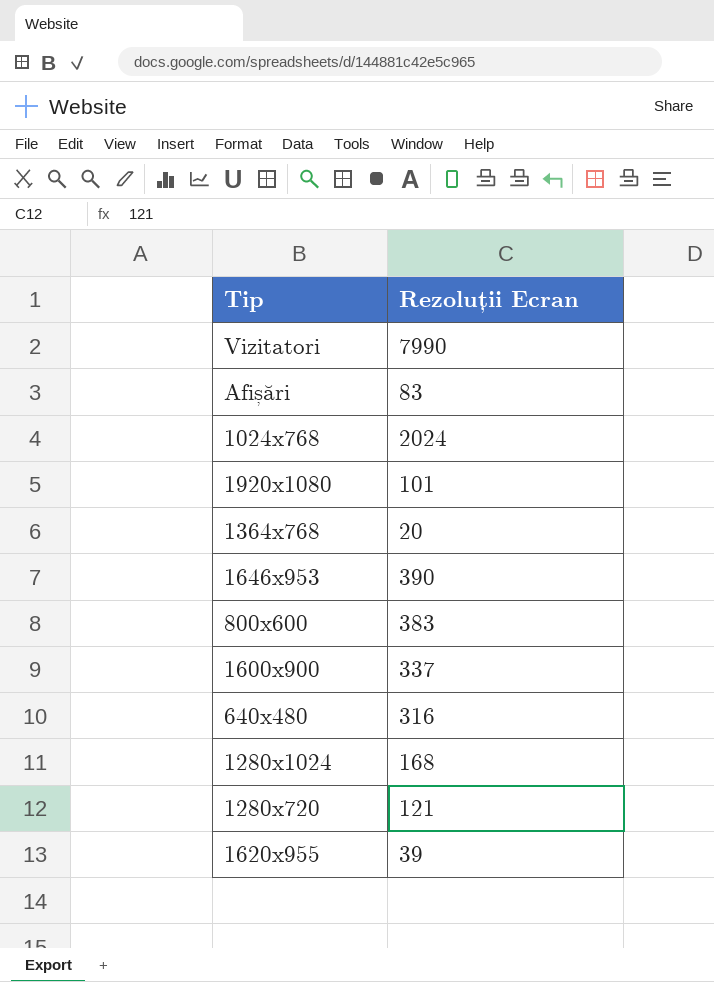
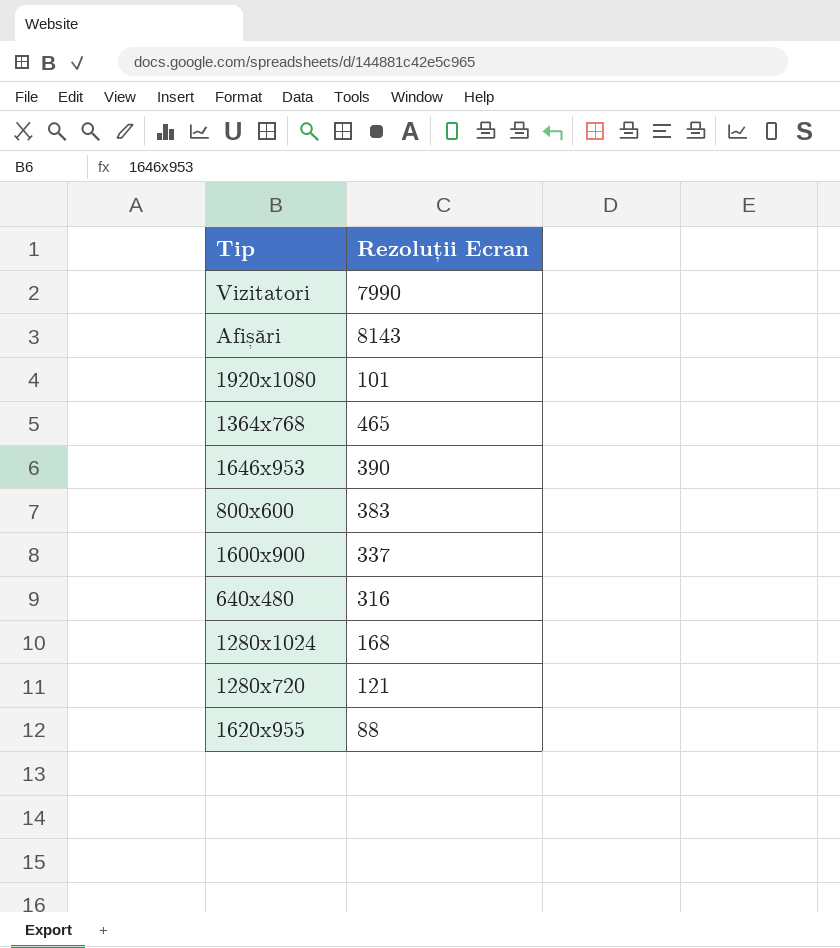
row 1024x768: 2024 -> none
Afișări | Rezoluții Ecran: 83 -> 8143
1364x768 | Rezoluții Ecran: 20 -> 465
1620x955 | Rezoluții Ecran: 39 -> 88

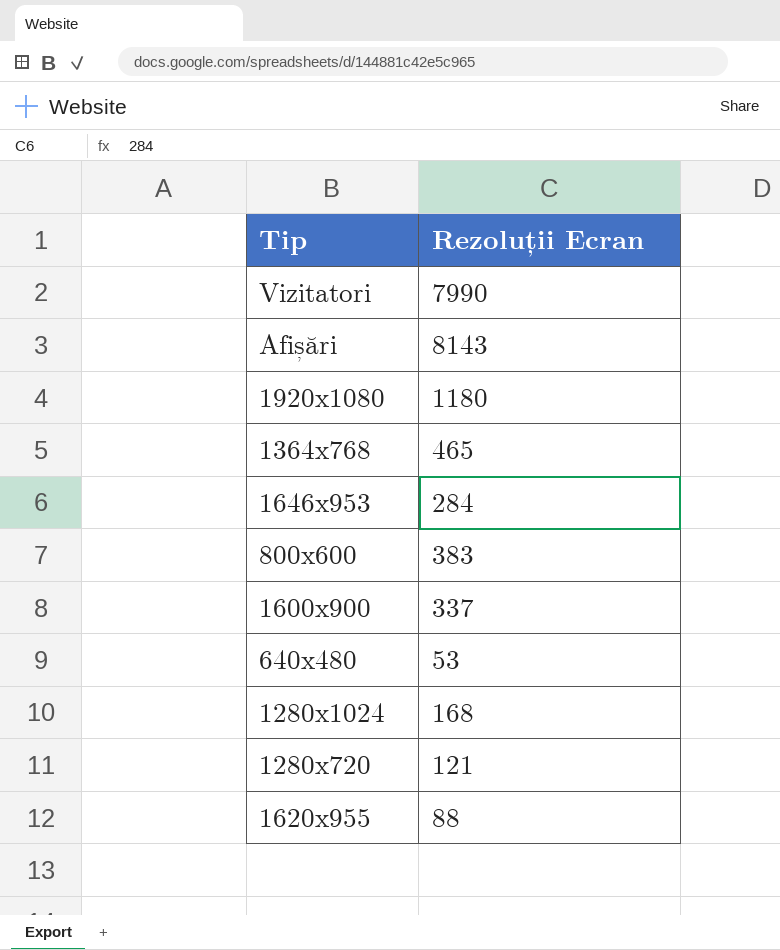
1920x1080 | Rezoluții Ecran: 101 -> 1180
1646x953 | Rezoluții Ecran: 390 -> 284
640x480 | Rezoluții Ecran: 316 -> 53

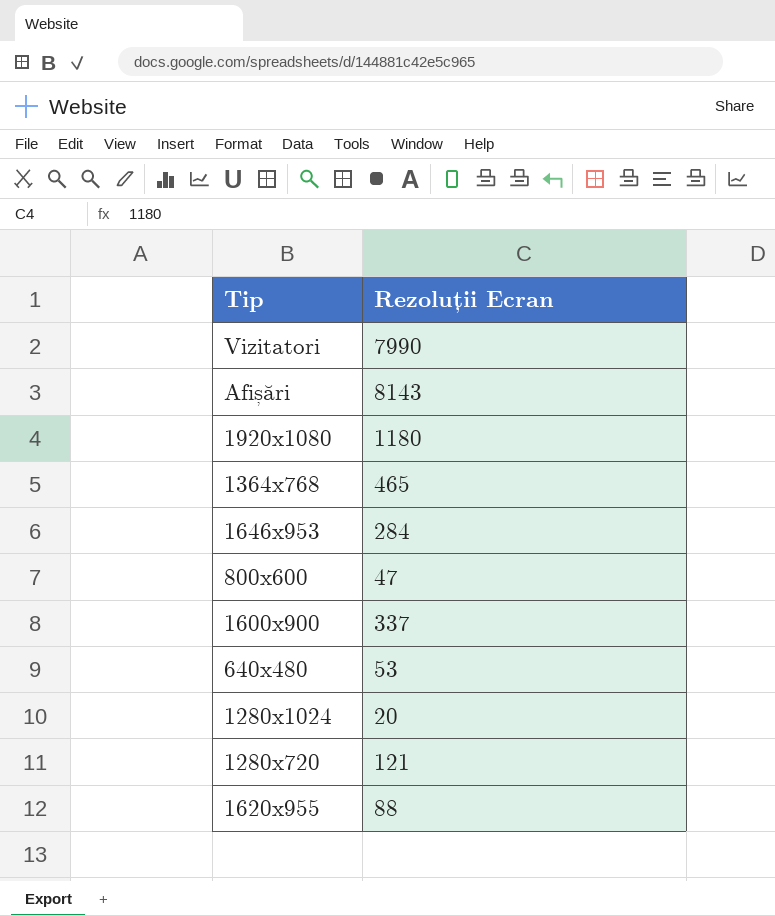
800x600 | Rezoluții Ecran: 383 -> 47
1280x1024 | Rezoluții Ecran: 168 -> 20

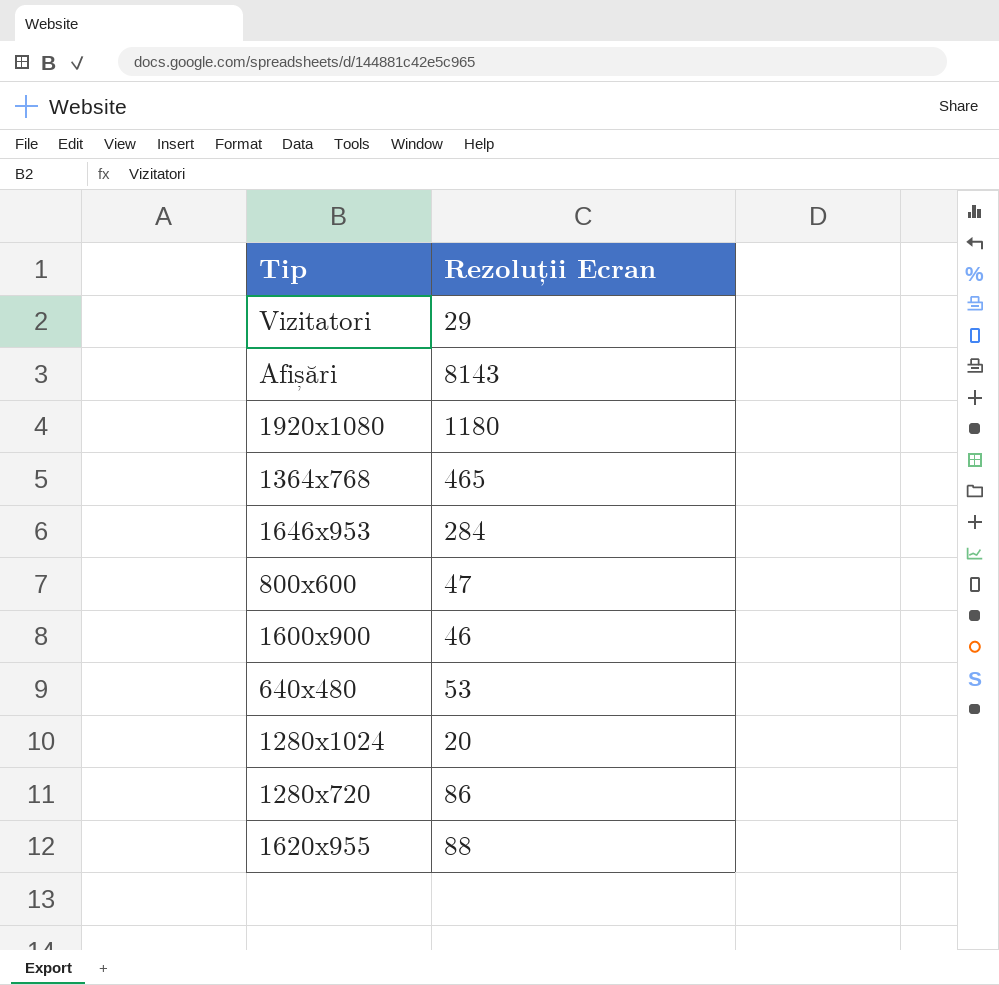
Vizitatori | Rezoluții Ecran: 7990 -> 29
1600x900 | Rezoluții Ecran: 337 -> 46
1280x720 | Rezoluții Ecran: 121 -> 86

